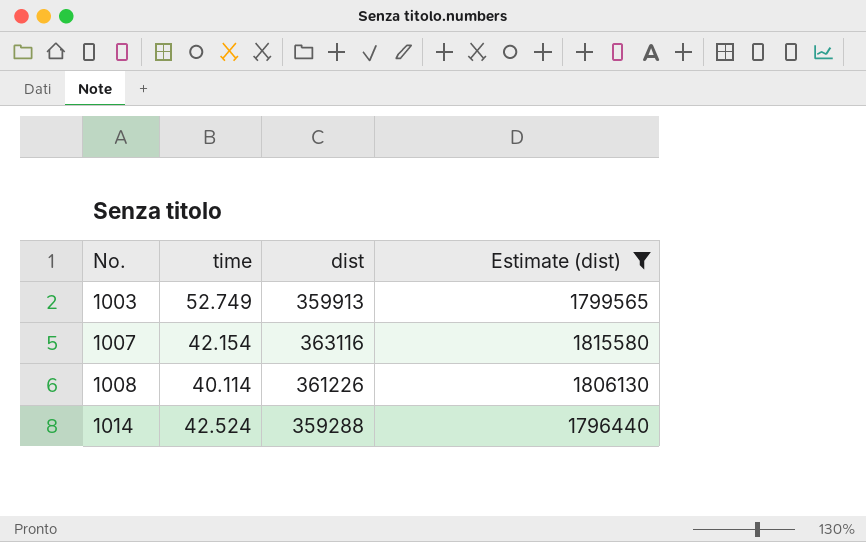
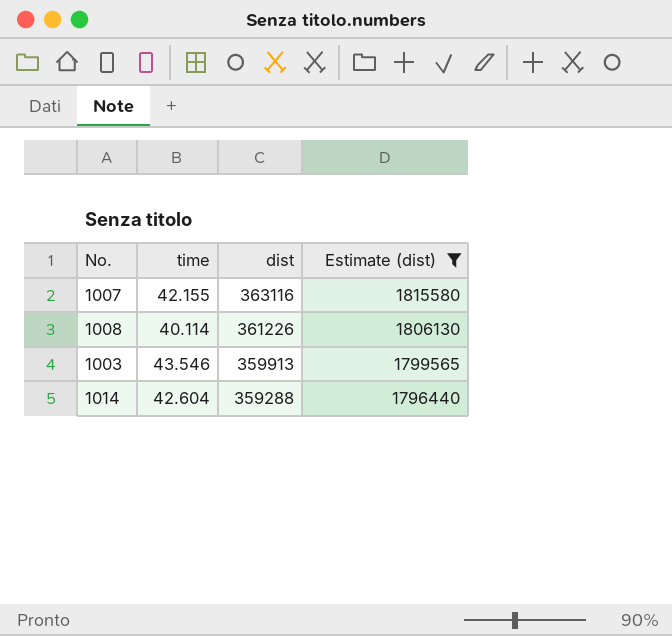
row order: No. ascending -> dist descending
1007 | time: 42.154 -> 42.155
1003 | time: 52.749 -> 43.546
1014 | time: 42.524 -> 42.604

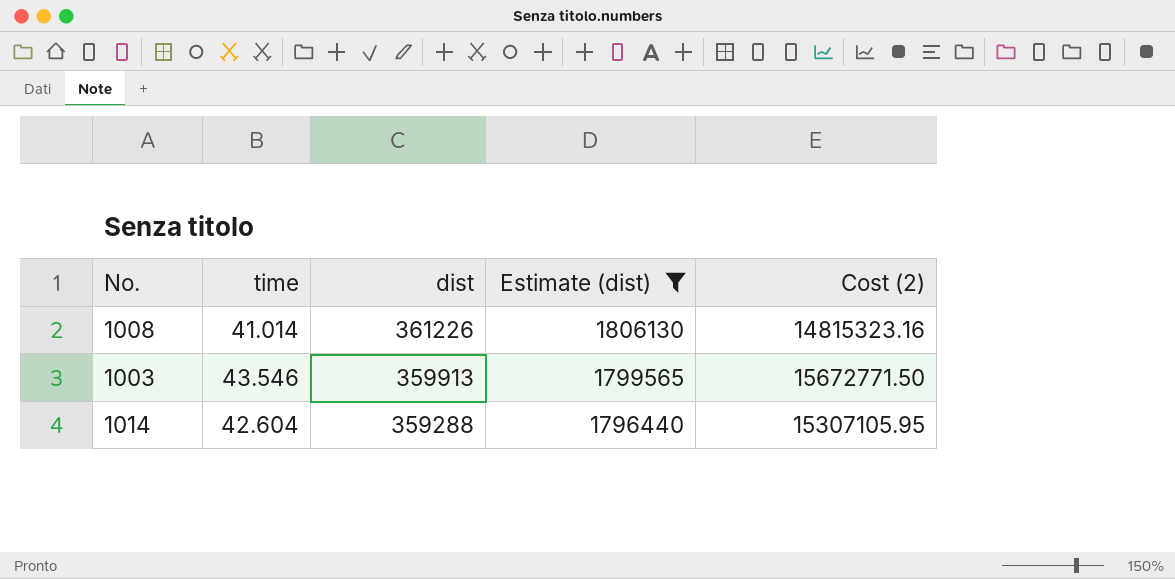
column Cost (2) | formula: none -> [time] * [dist]
row 1007: 42.155 | 363116 | 1815580 -> none
1008 | time: 40.114 -> 41.014

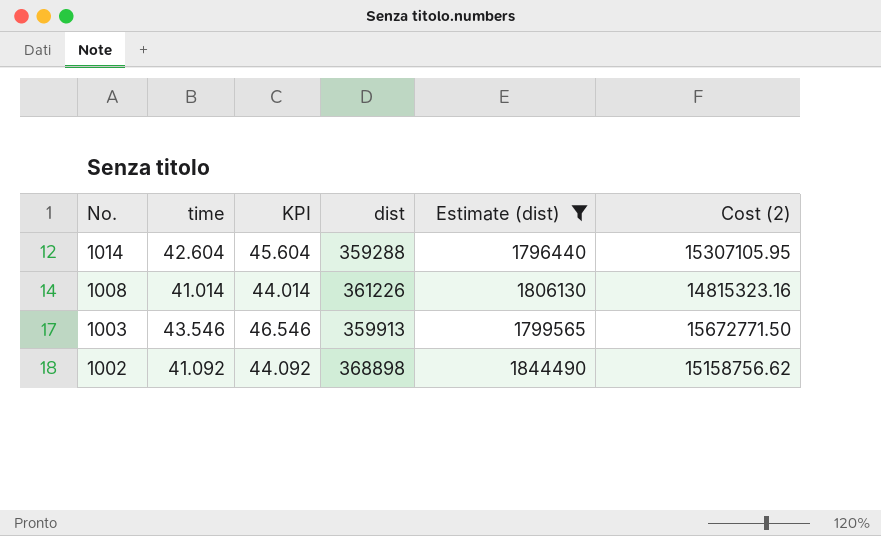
row order: dist descending -> No. descending
column KPI | formula: none -> [time] + 3
row 1002: none -> 41.092 | 44.092 | 368898 | 1844490 | 15158756.62

